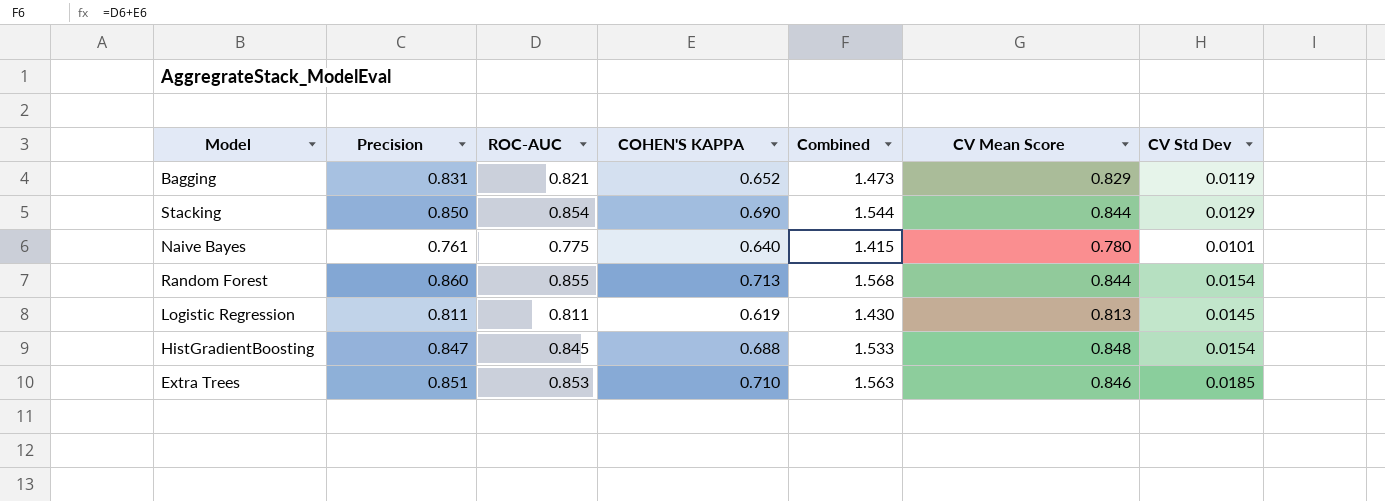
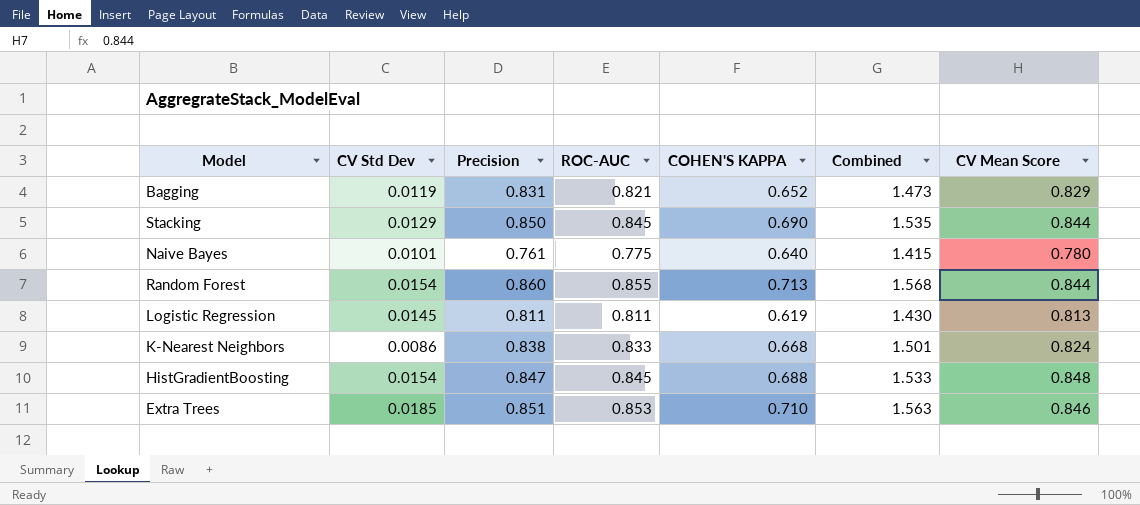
column CV Std Dev | position: 7 -> 2
Stacking | ROC-AUC: 0.854 -> 0.845
Stacking | Combined: 1.544 -> 1.535
row K-Nearest Neighbors: none -> 0.0086 | 0.838 | 0.833 | 0.668 | 1.501 | 0.824

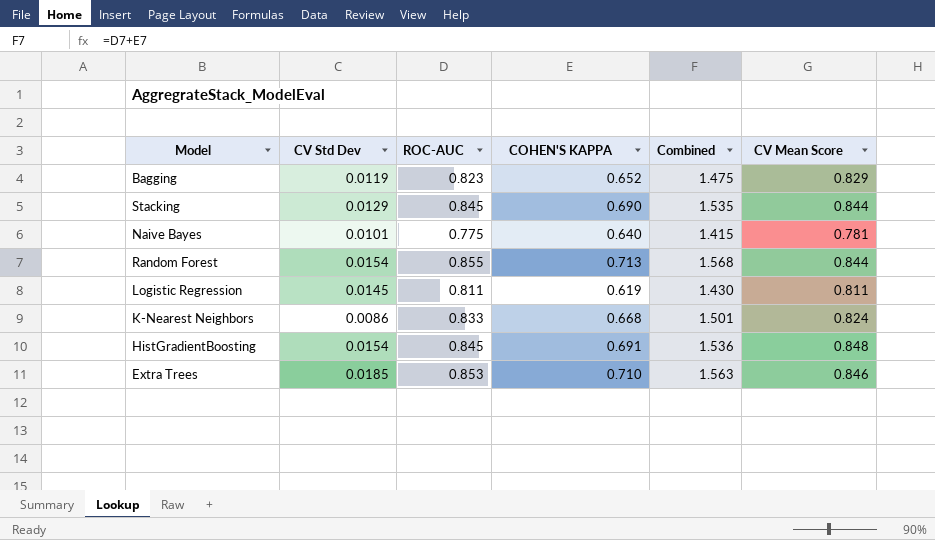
column Precision | position: 3 -> none
Bagging | ROC-AUC: 0.821 -> 0.823
Bagging | Combined: 1.473 -> 1.475
Naive Bayes | CV Mean Score: 0.780 -> 0.781
Logistic Regression | CV Mean Score: 0.813 -> 0.811
HistGradientBoosting | COHEN'S KAPPA: 0.688 -> 0.691
HistGradientBoosting | Combined: 1.533 -> 1.536

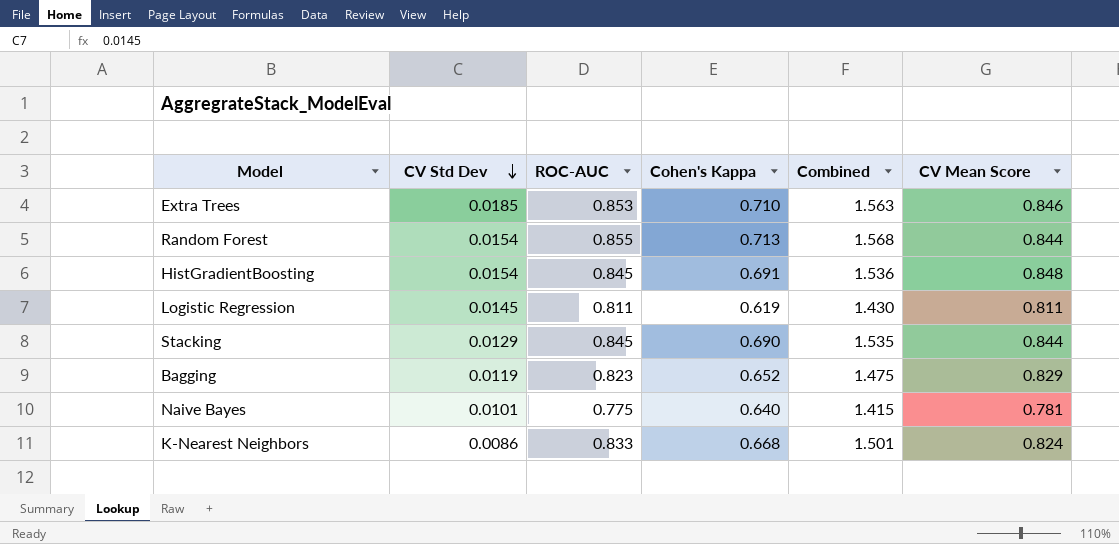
row order: none -> CV Std Dev descending
column name: COHEN'S KAPPA -> Cohen's Kappa

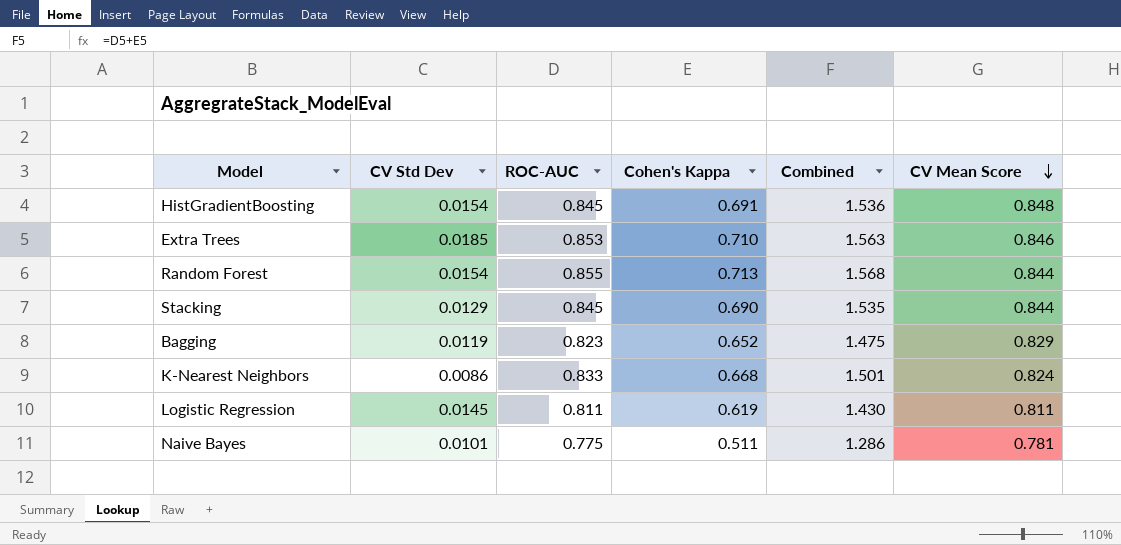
row order: CV Std Dev descending -> CV Mean Score descending
Naive Bayes | Cohen's Kappa: 0.640 -> 0.511
Naive Bayes | Combined: 1.415 -> 1.286

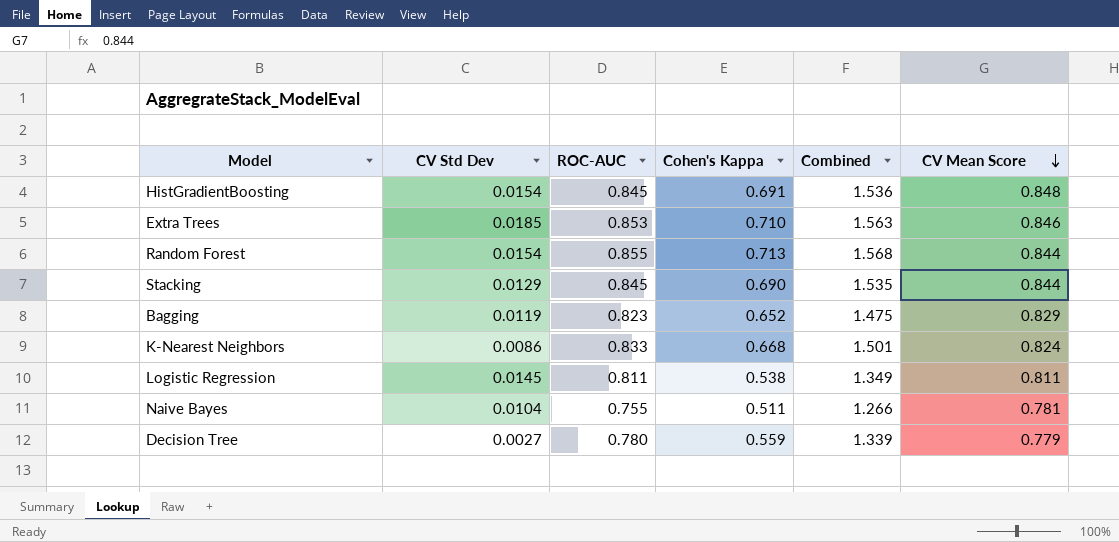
Logistic Regression | Cohen's Kappa: 0.619 -> 0.538
Logistic Regression | Combined: 1.430 -> 1.349
Naive Bayes | CV Std Dev: 0.0101 -> 0.0104
Naive Bayes | ROC-AUC: 0.775 -> 0.755
Naive Bayes | Combined: 1.286 -> 1.266
row Decision Tree: none -> 0.0027 | 0.780 | 0.559 | 1.339 | 0.779

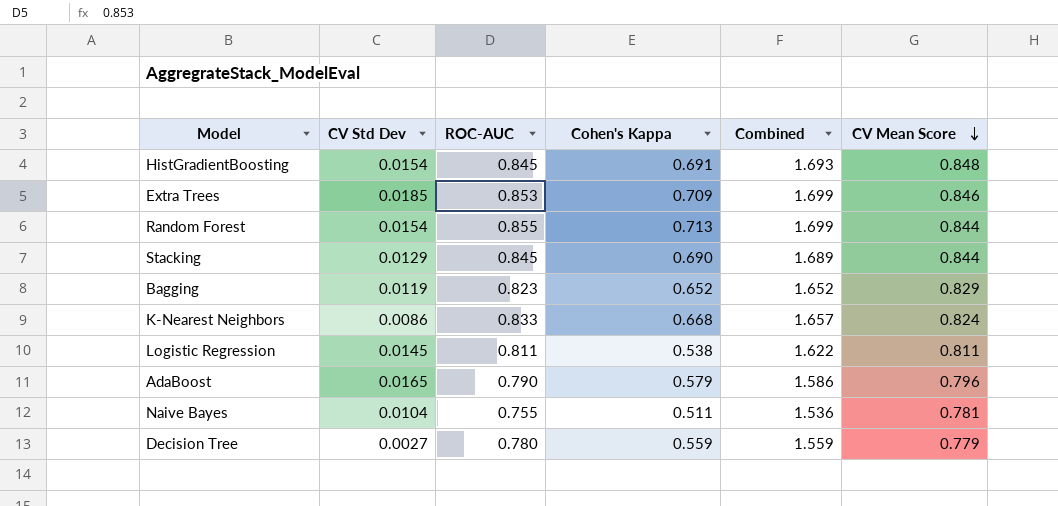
column Combined | formula: [ROC-AUC] + [Cohen's Kappa] -> [ROC-AUC] + [CV Mean Score]
Extra Trees | Cohen's Kappa: 0.710 -> 0.709
row AdaBoost: none -> 0.0165 | 0.790 | 0.579 | 1.586 | 0.796

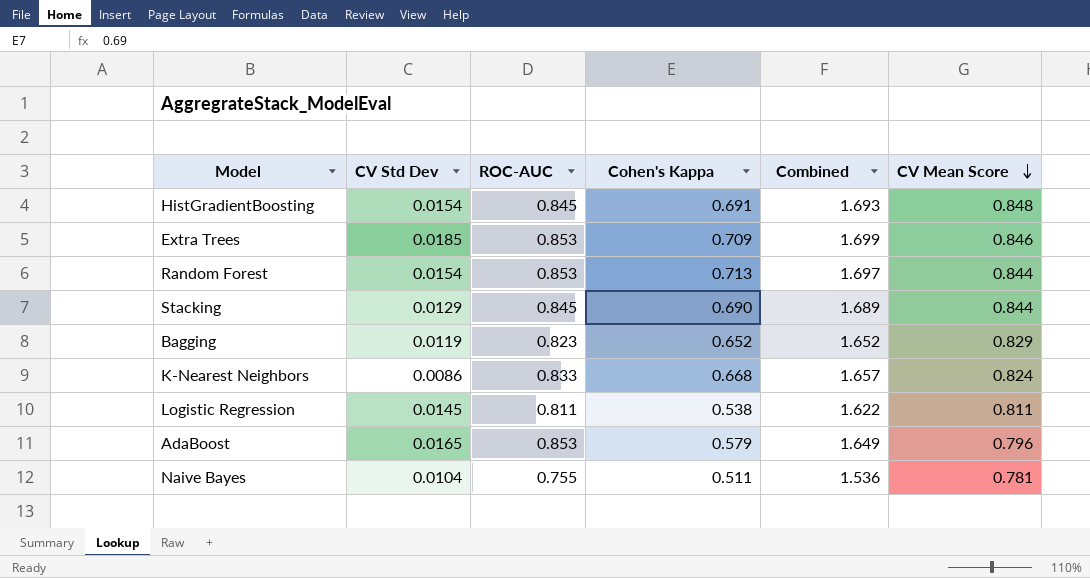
row Decision Tree: 0.0027 | 0.780 | 0.559 | 1.559 | 0.779 -> none
Random Forest | ROC-AUC: 0.855 -> 0.853
Random Forest | Combined: 1.699 -> 1.697
AdaBoost | ROC-AUC: 0.790 -> 0.853
AdaBoost | Combined: 1.586 -> 1.649

